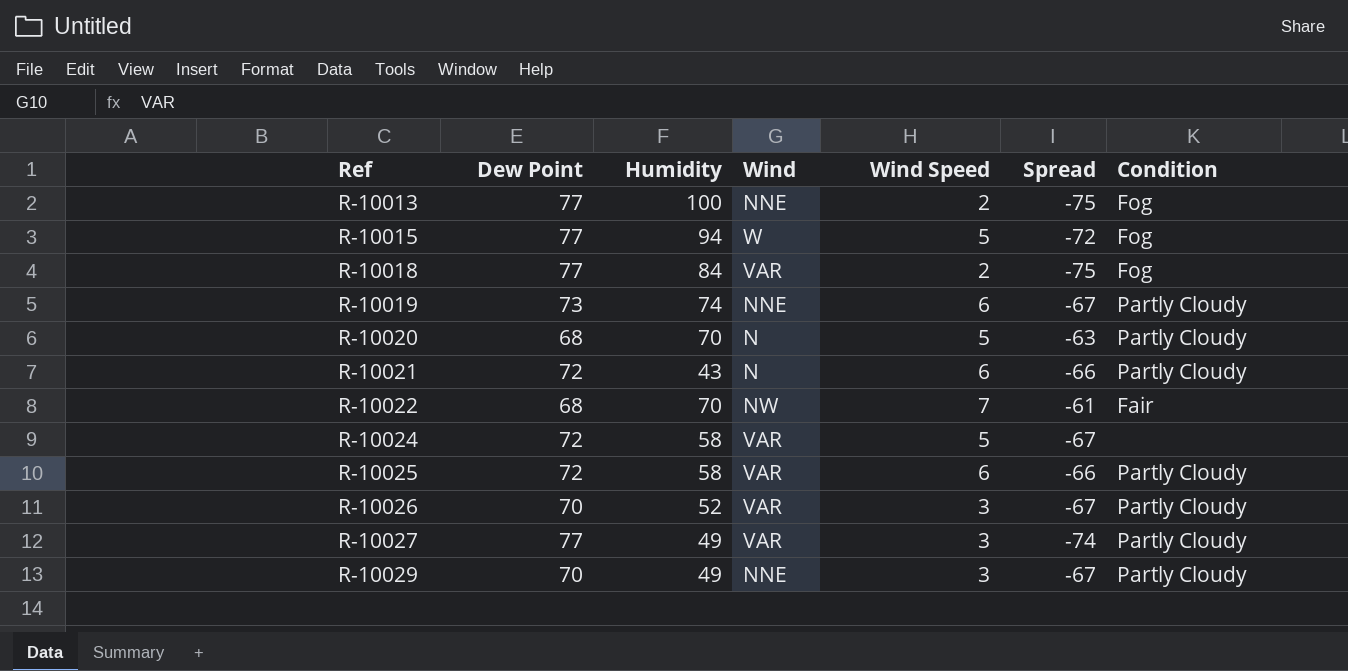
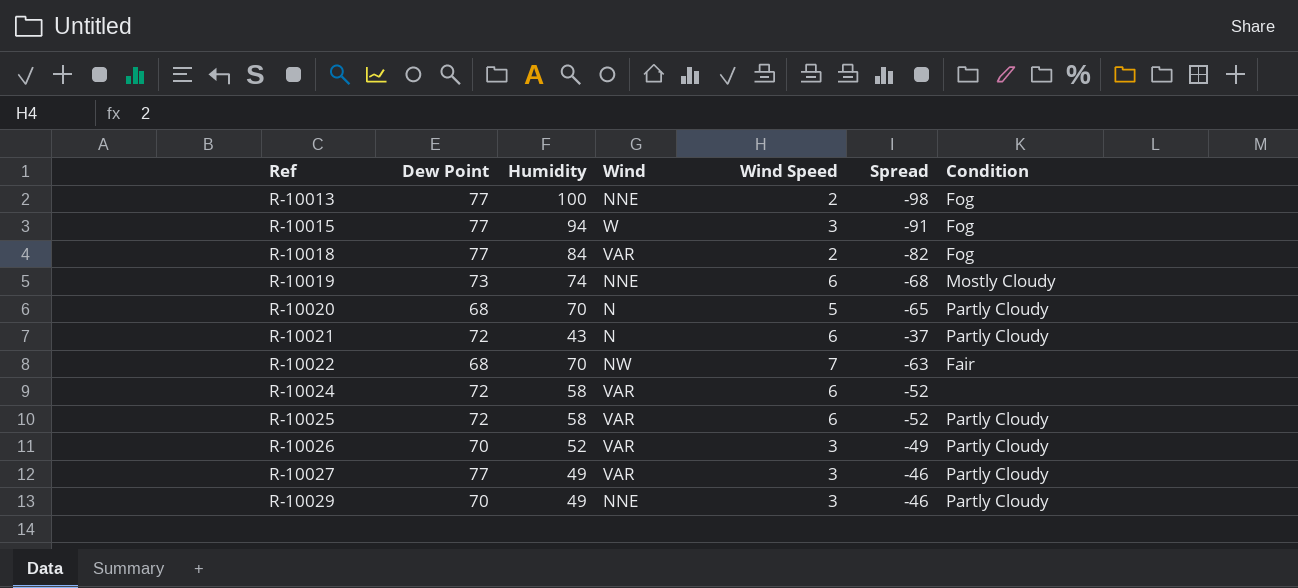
column Spread | formula: [Wind Speed] - [Dew Point] -> [Wind Speed] - [Humidity]
R-10015 | Wind Speed: 5 -> 3
R-10019 | Condition: Partly Cloudy -> Mostly Cloudy
R-10024 | Wind Speed: 5 -> 6

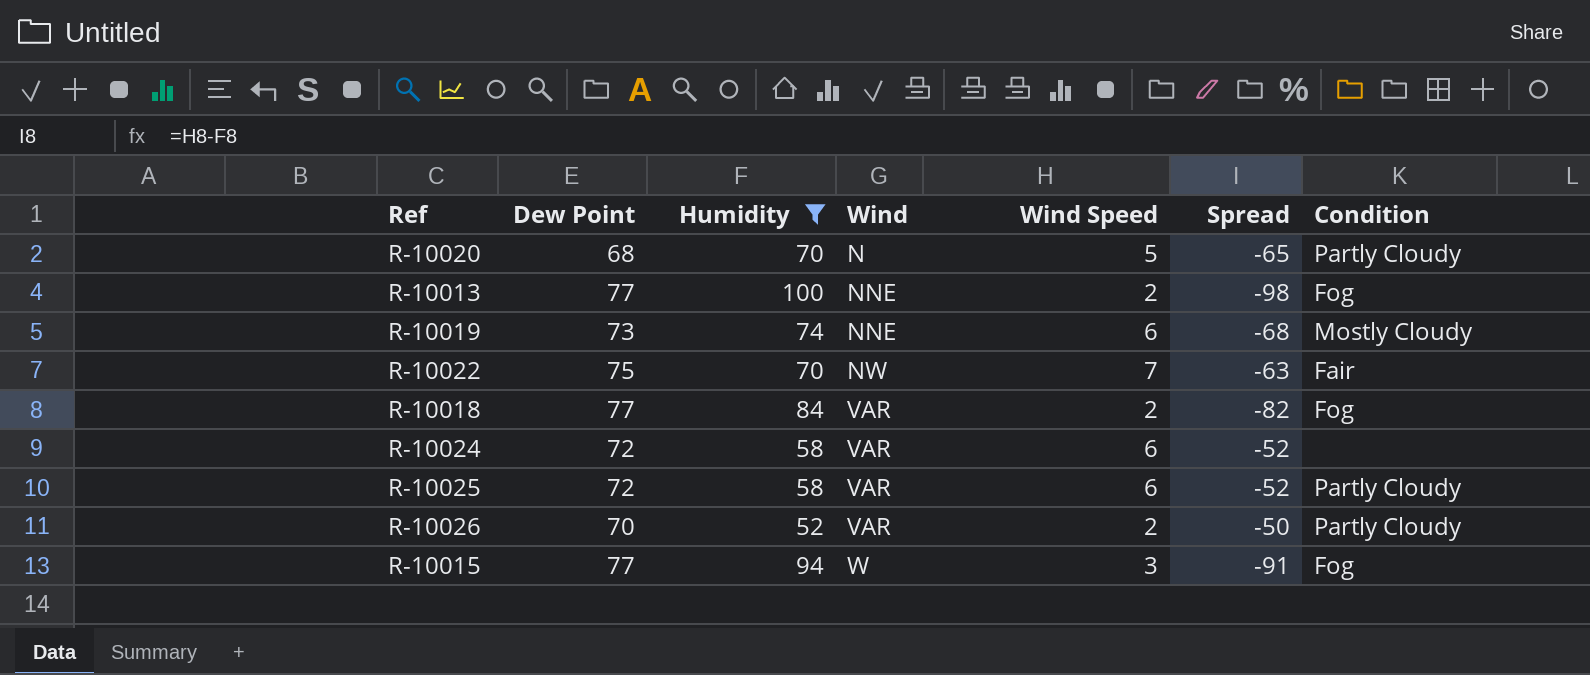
filter: none -> Humidity >= 52
row order: Ref ascending -> Wind ascending
R-10022 | Dew Point: 68 -> 75
R-10026 | Wind Speed: 3 -> 2
R-10026 | Spread: -49 -> -50

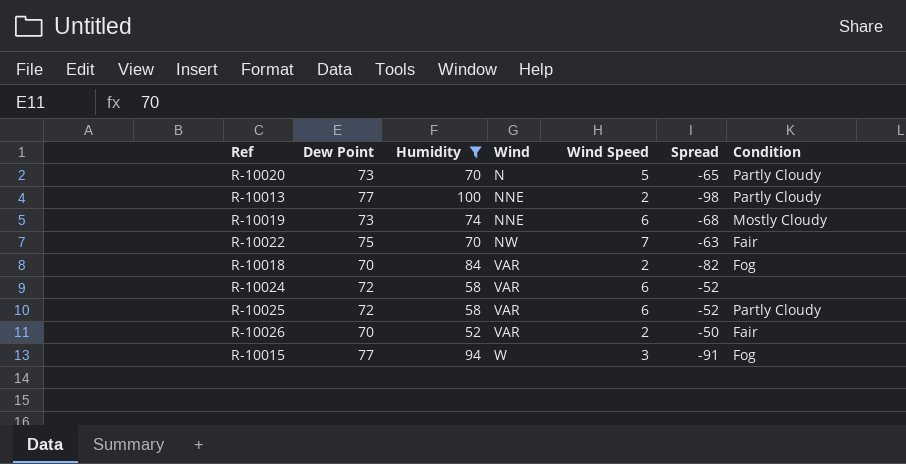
R-10020 | Dew Point: 68 -> 73
R-10013 | Condition: Fog -> Partly Cloudy
R-10018 | Dew Point: 77 -> 70
R-10026 | Condition: Partly Cloudy -> Fair

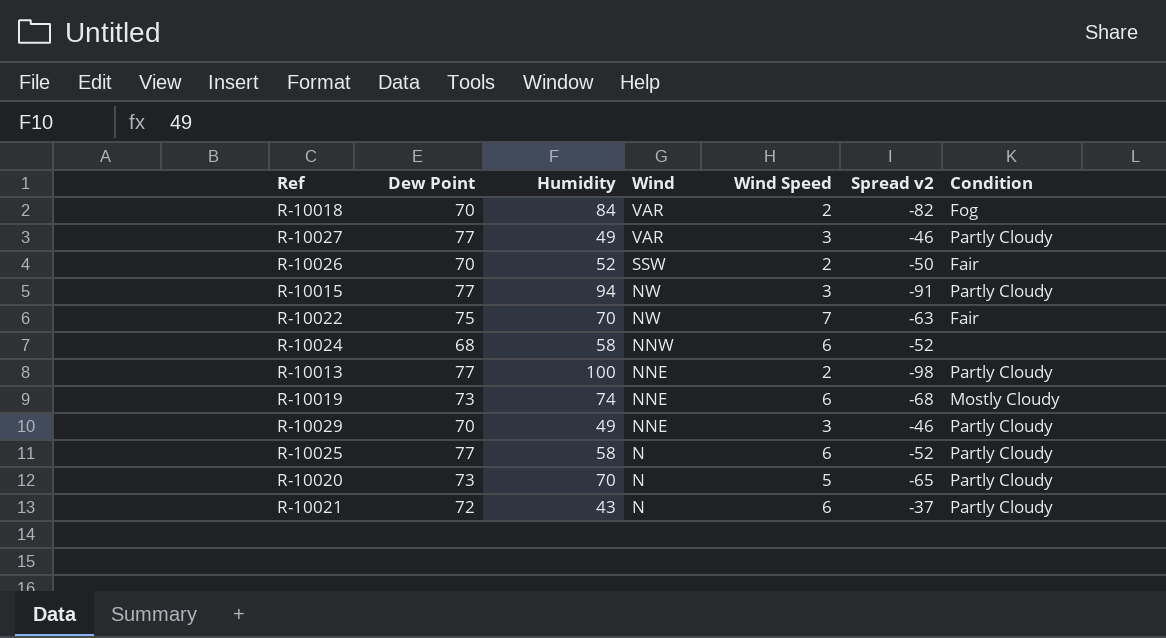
filter: Humidity >= 52 -> none
row order: Wind ascending -> Wind descending
column name: Spread -> Spread v2
R-10026 | Wind: VAR -> SSW
R-10015 | Wind: W -> NW
R-10015 | Condition: Fog -> Partly Cloudy
R-10024 | Dew Point: 72 -> 68
R-10024 | Wind: VAR -> NNW
R-10025 | Dew Point: 72 -> 77
R-10025 | Wind: VAR -> N

